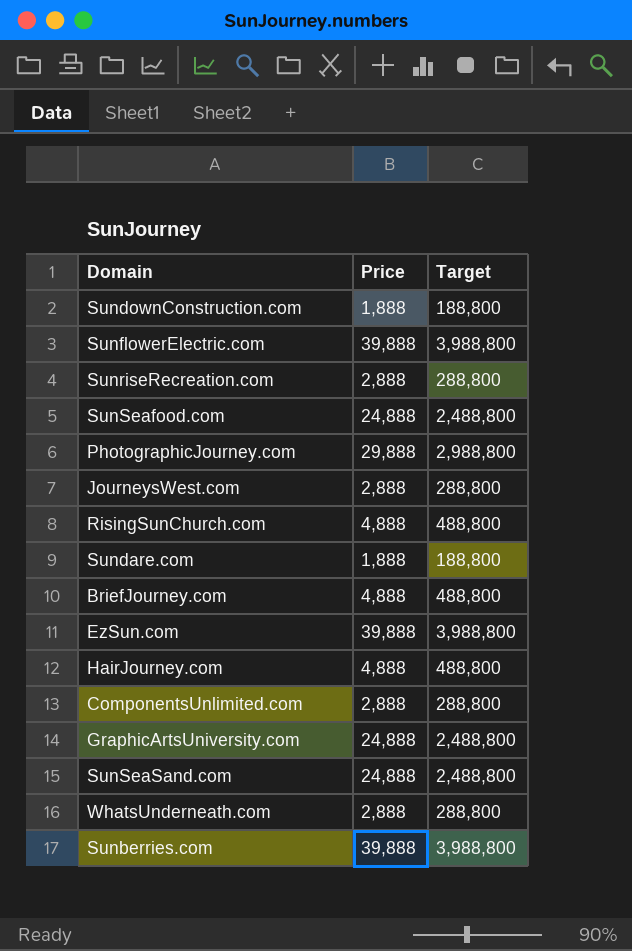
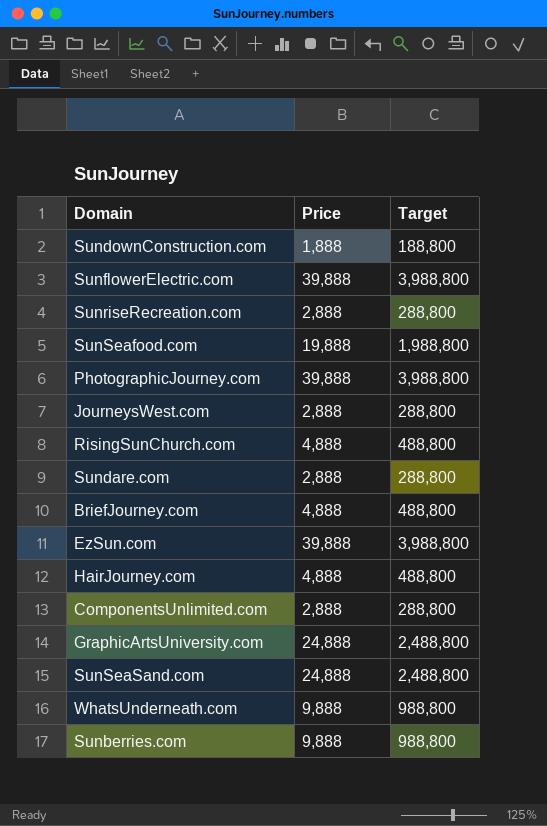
SunSeafood.com | Price: 24,888 -> 19,888
SunSeafood.com | Target: 2,488,800 -> 1,988,800
PhotographicJourney.com | Price: 29,888 -> 39,888
PhotographicJourney.com | Target: 2,988,800 -> 3,988,800
Sundare.com | Price: 1,888 -> 2,888
Sundare.com | Target: 188,800 -> 288,800
WhatsUnderneath.com | Price: 2,888 -> 9,888
WhatsUnderneath.com | Target: 288,800 -> 988,800
Sunberries.com | Price: 39,888 -> 9,888
Sunberries.com | Target: 3,988,800 -> 988,800

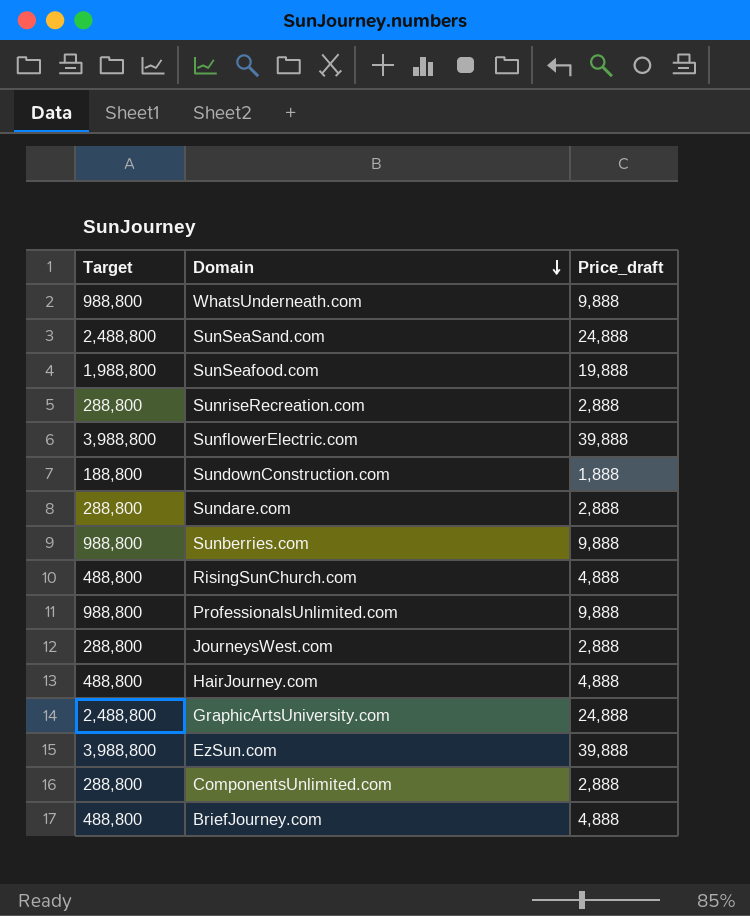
row order: none -> Domain descending
column Target | position: 3 -> 1
column name: Price -> Price_draft
row PhotographicJourney.com: 39,888 | 3,988,800 -> none
row ProfessionalsUnlimited.com: none -> 988,800 | 9,888

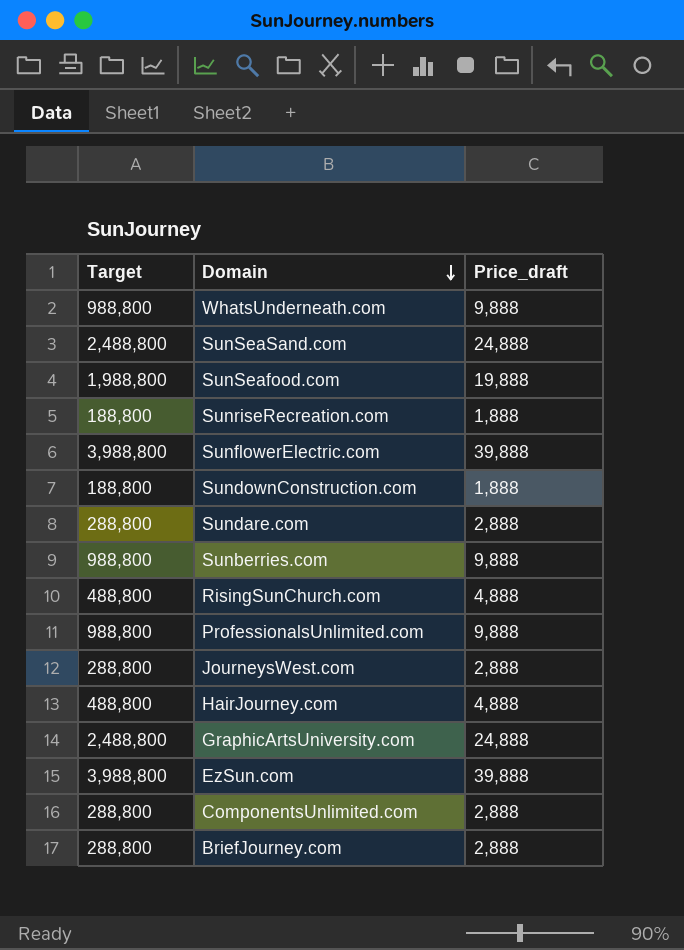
SunriseRecreation.com | Target: 288,800 -> 188,800
SunriseRecreation.com | Price_draft: 2,888 -> 1,888
BriefJourney.com | Target: 488,800 -> 288,800
BriefJourney.com | Price_draft: 4,888 -> 2,888

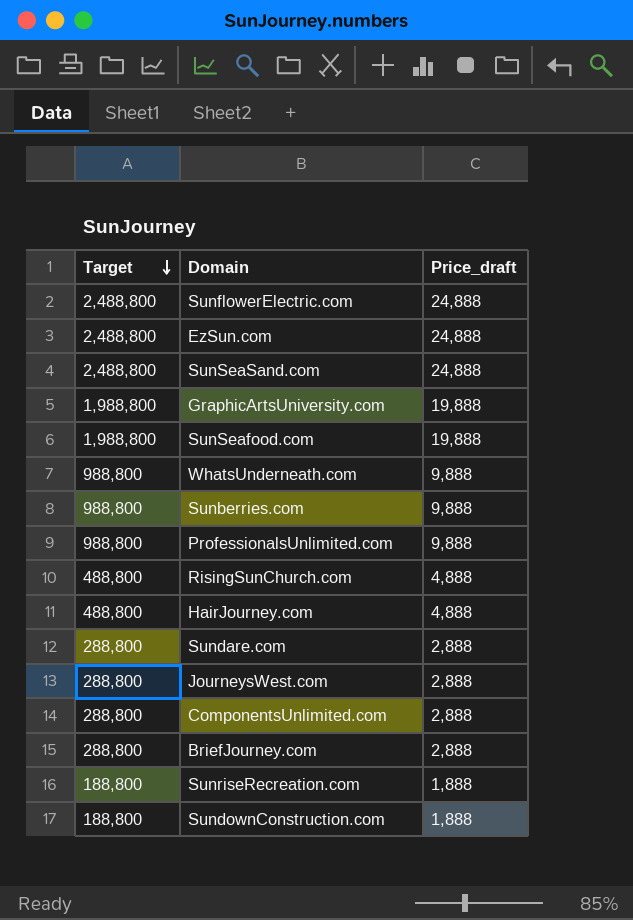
row order: Domain descending -> Target descending
SunflowerElectric.com | Target: 3,988,800 -> 2,488,800
SunflowerElectric.com | Price_draft: 39,888 -> 24,888
EzSun.com | Target: 3,988,800 -> 2,488,800
EzSun.com | Price_draft: 39,888 -> 24,888
GraphicArtsUniversity.com | Target: 2,488,800 -> 1,988,800
GraphicArtsUniversity.com | Price_draft: 24,888 -> 19,888

